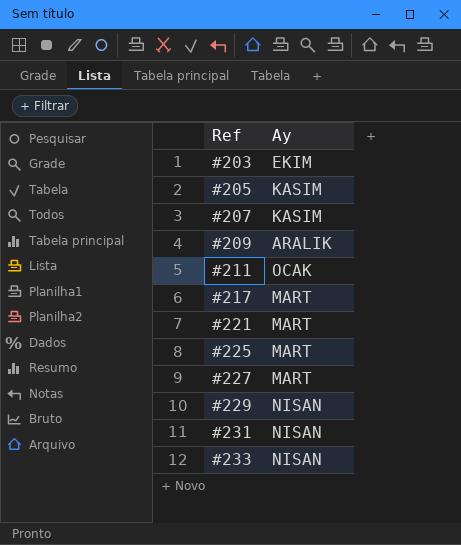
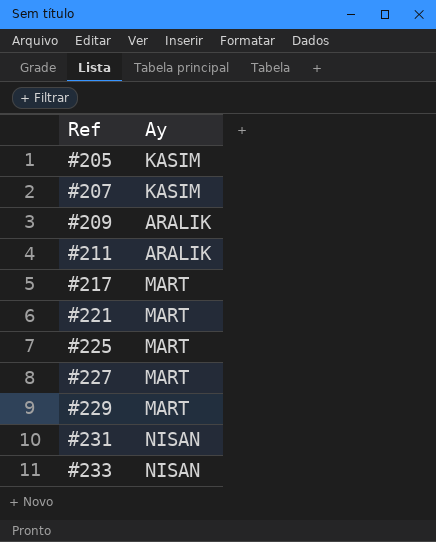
row #203: EKIM -> none
#211 | Ay: OCAK -> ARALIK
#229 | Ay: NISAN -> MART

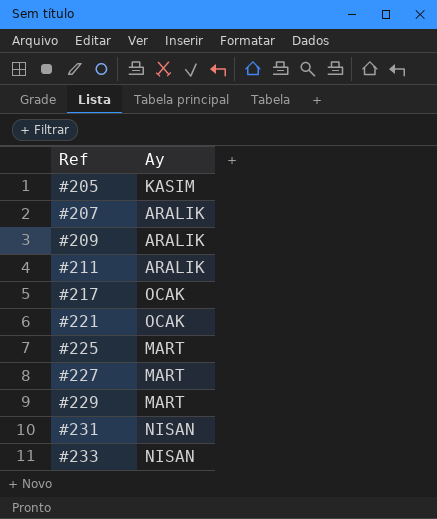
#207 | Ay: KASIM -> ARALIK
#217 | Ay: MART -> OCAK
#221 | Ay: MART -> OCAK

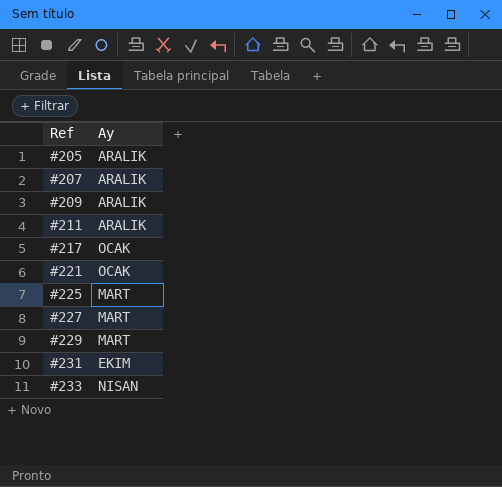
#205 | Ay: KASIM -> ARALIK
#231 | Ay: NISAN -> EKIM

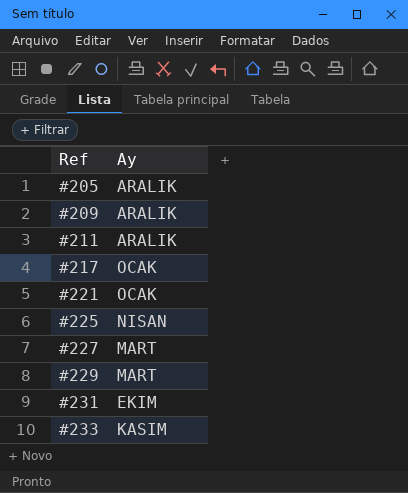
row #207: ARALIK -> none
#225 | Ay: MART -> NISAN
#233 | Ay: NISAN -> KASIM

